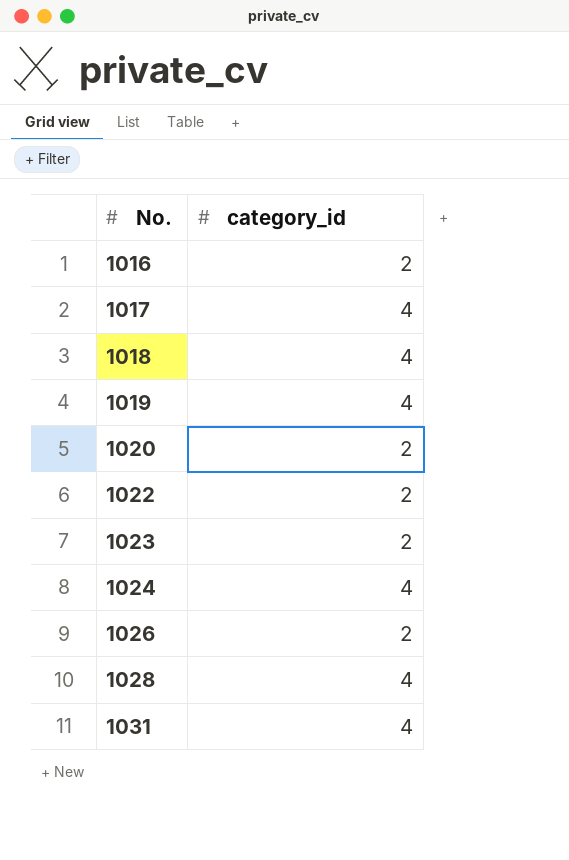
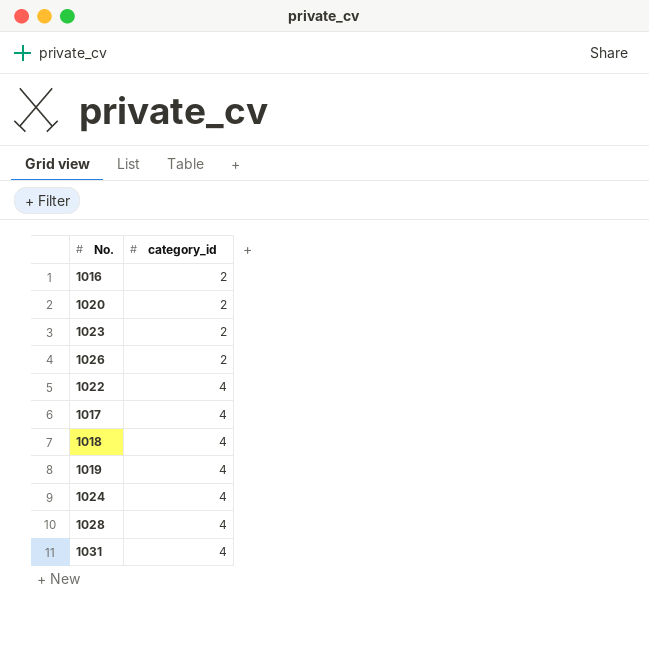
row order: No. ascending -> category_id ascending
1022 | category_id: 2 -> 4

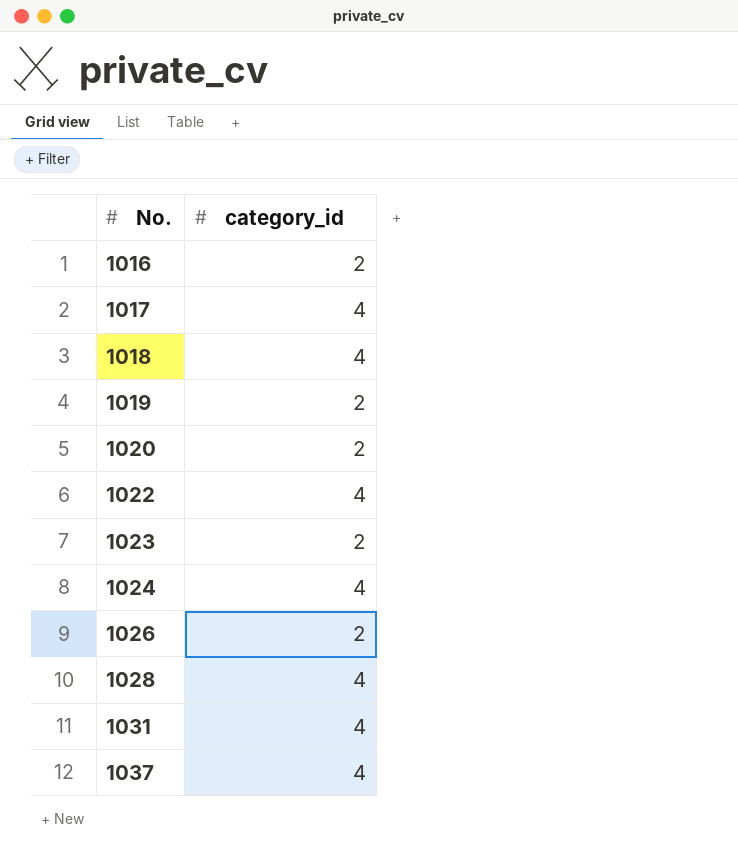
row order: category_id ascending -> No. ascending
1019 | category_id: 4 -> 2
row 1037: none -> 4

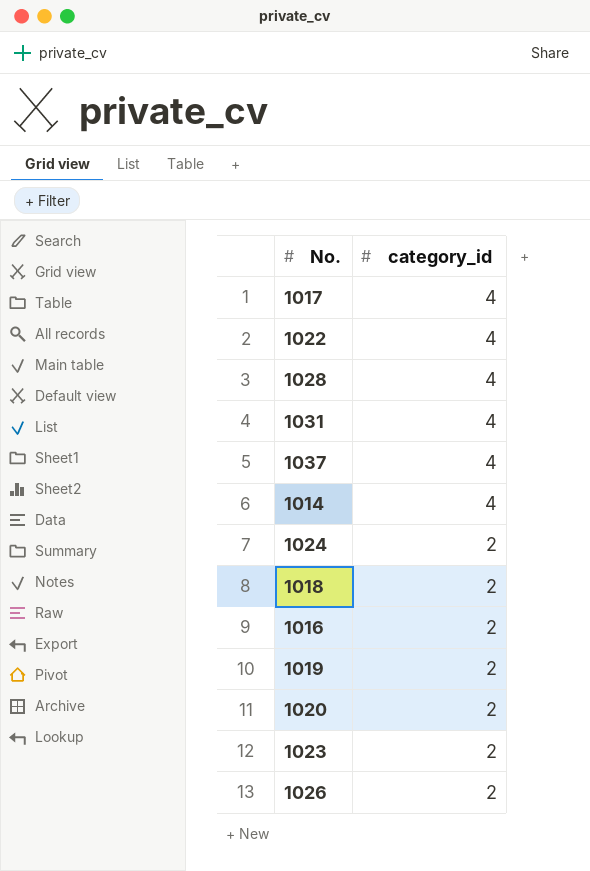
row order: No. ascending -> category_id descending
row 1014: none -> 4
1024 | category_id: 4 -> 2
1018 | category_id: 4 -> 2

